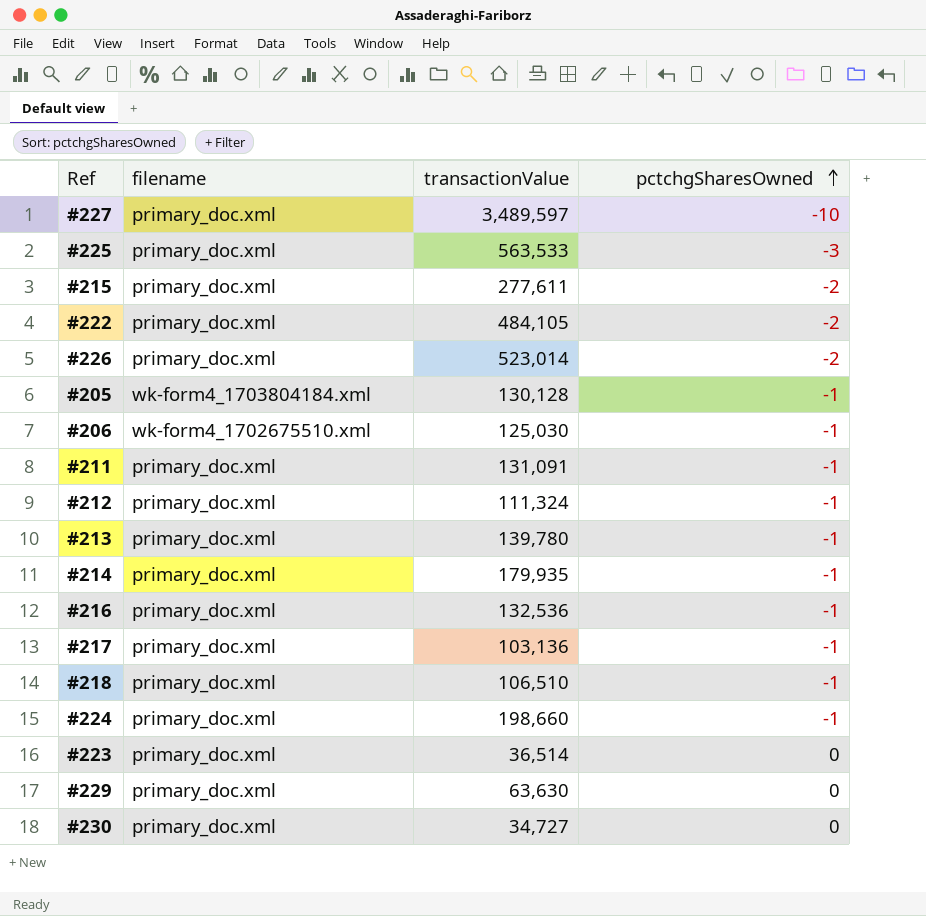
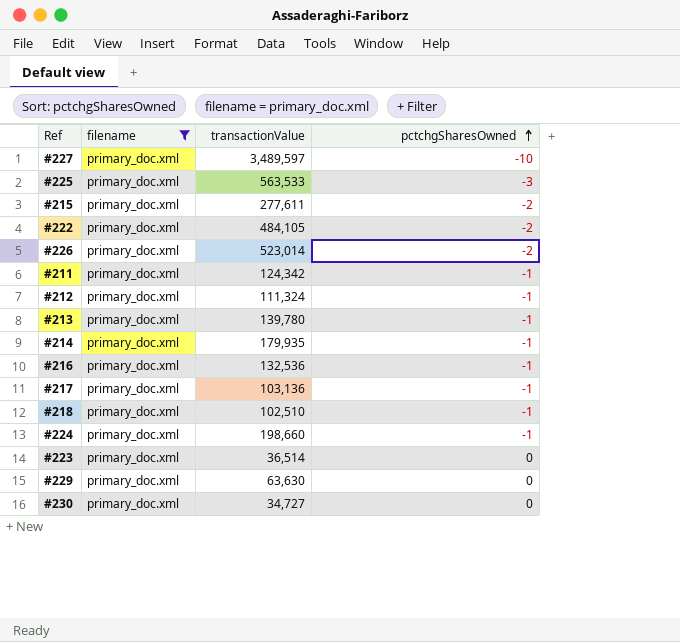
filter: none -> filename = primary_doc.xml
#211 | transactionValue: 131,091 -> 124,342
#218 | transactionValue: 106,510 -> 102,510

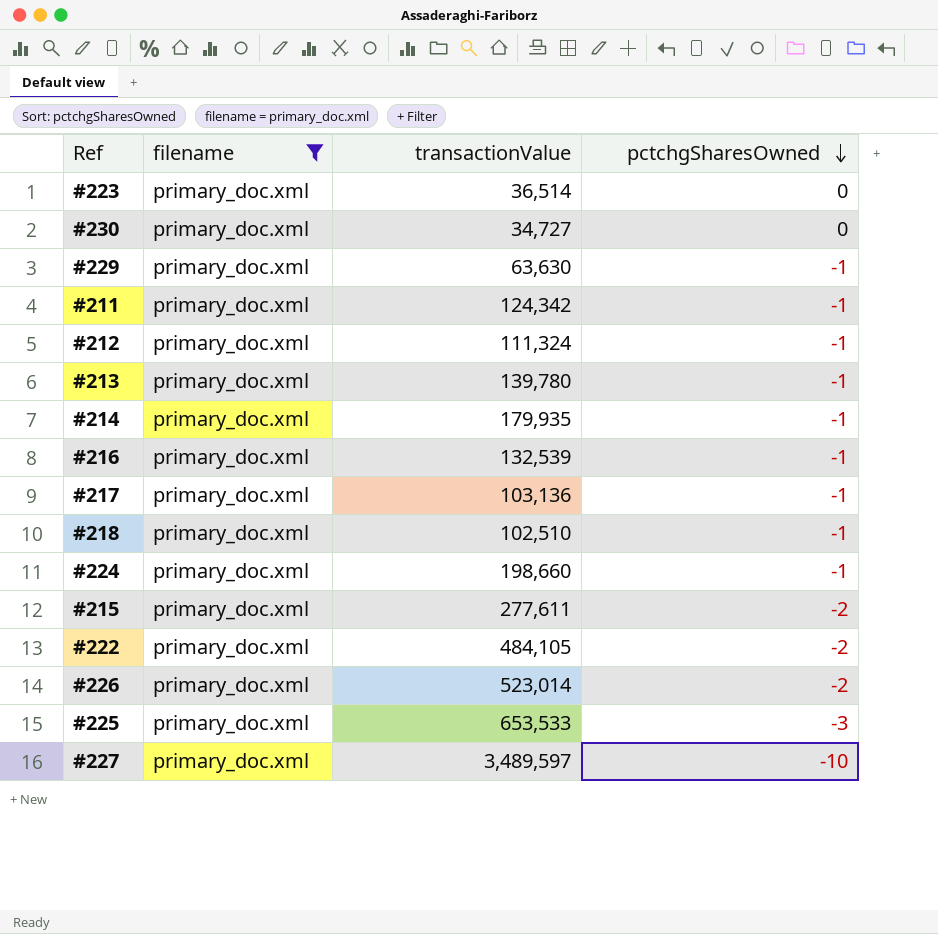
row order: pctchgSharesOwned ascending -> pctchgSharesOwned descending
#229 | pctchgSharesOwned: 0 -> -1
#216 | transactionValue: 132,536 -> 132,539
#225 | transactionValue: 563,533 -> 653,533

